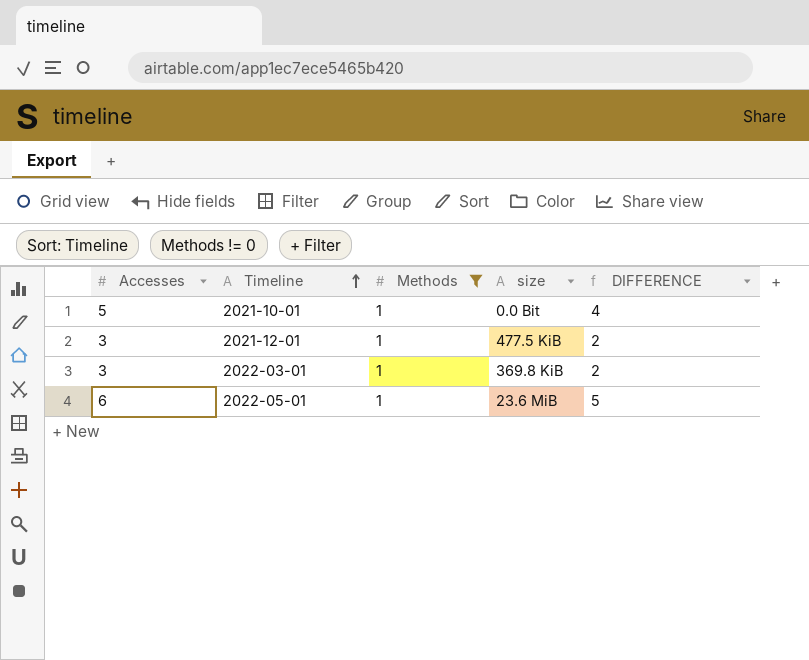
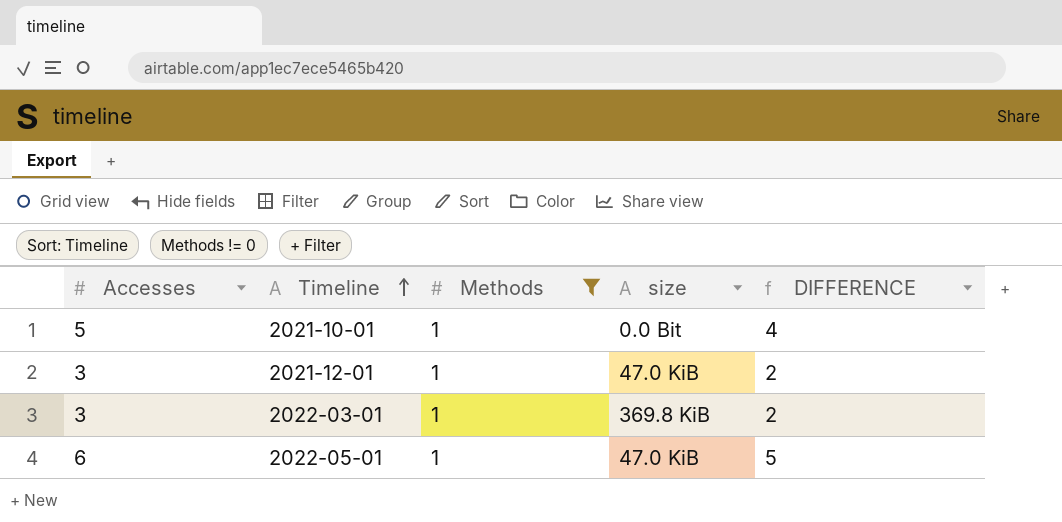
2021-12-01 | size: 477.5 KiB -> 47.0 KiB
2022-05-01 | size: 23.6 MiB -> 47.0 KiB

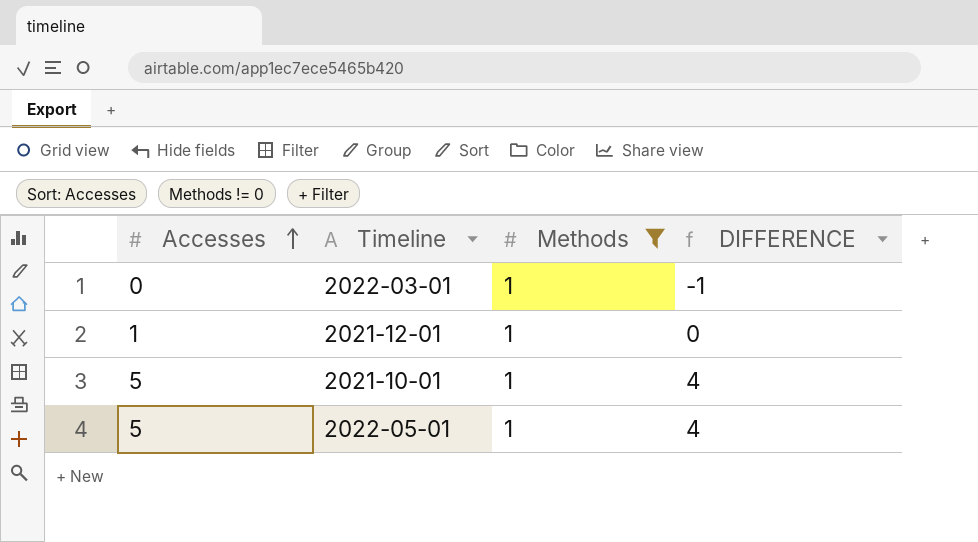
row order: Timeline ascending -> Accesses ascending
column size | position: 4 -> none
2022-03-01 | Accesses: 3 -> 0
2022-03-01 | DIFFERENCE: 2 -> -1
2021-12-01 | Accesses: 3 -> 1
2021-12-01 | DIFFERENCE: 2 -> 0
2022-05-01 | Accesses: 6 -> 5
2022-05-01 | DIFFERENCE: 5 -> 4

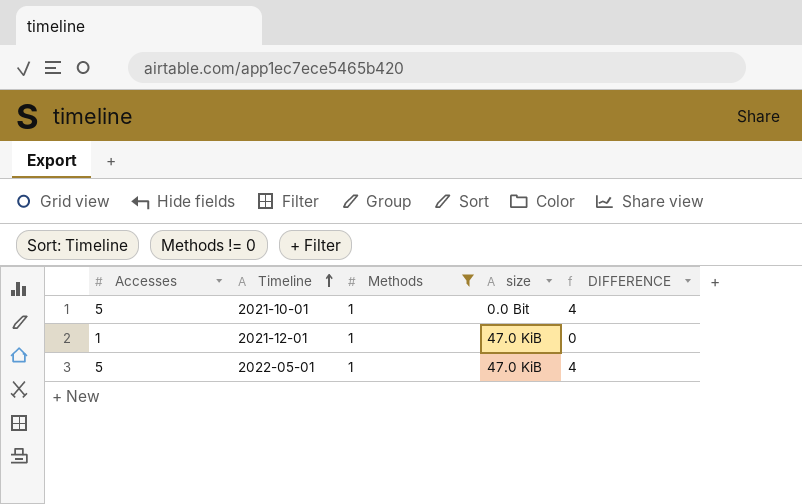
row order: Accesses ascending -> Timeline ascending
column size | position: none -> 4
row 2022-03-01: 0 | 1 | -1 -> none

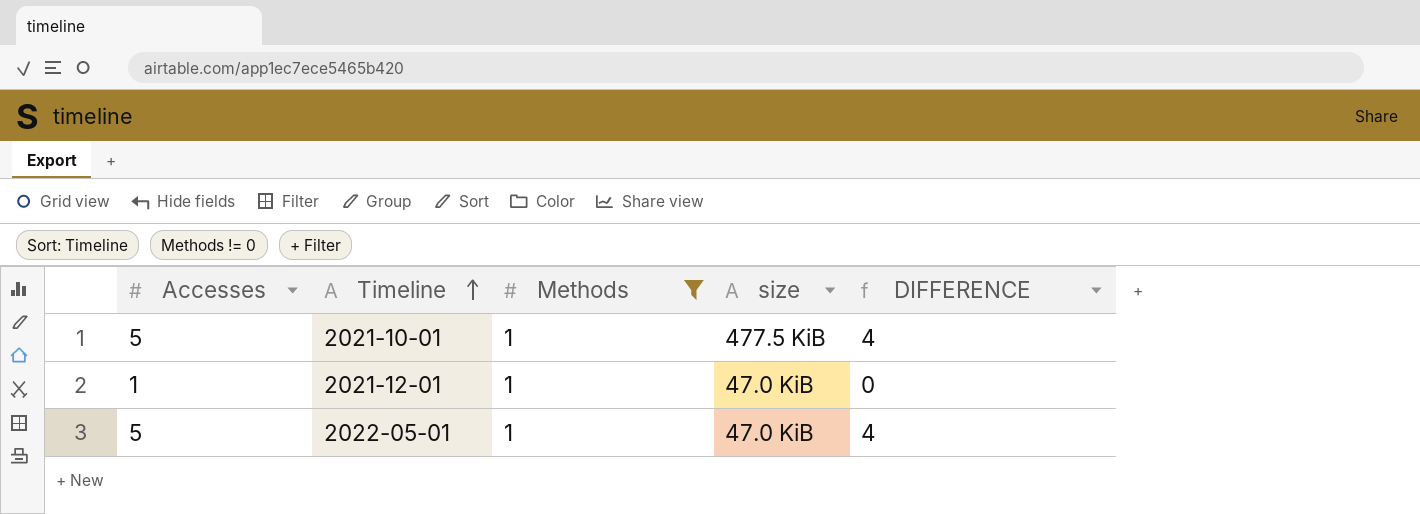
2021-10-01 | size: 0.0 Bit -> 477.5 KiB

